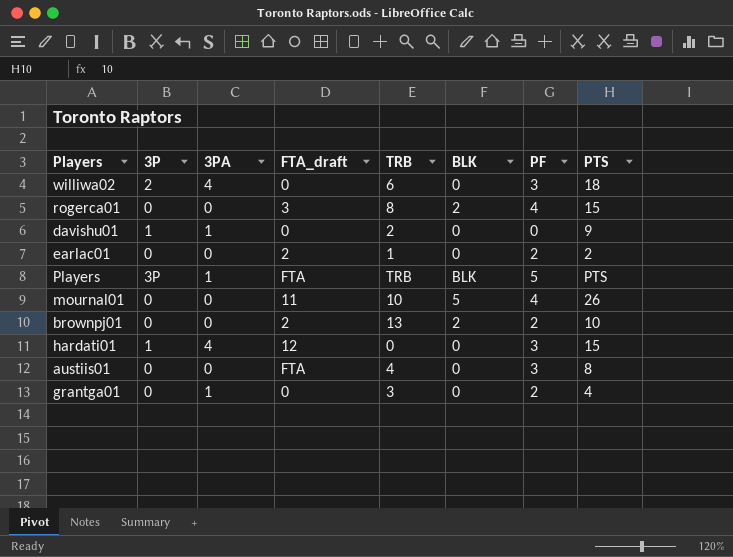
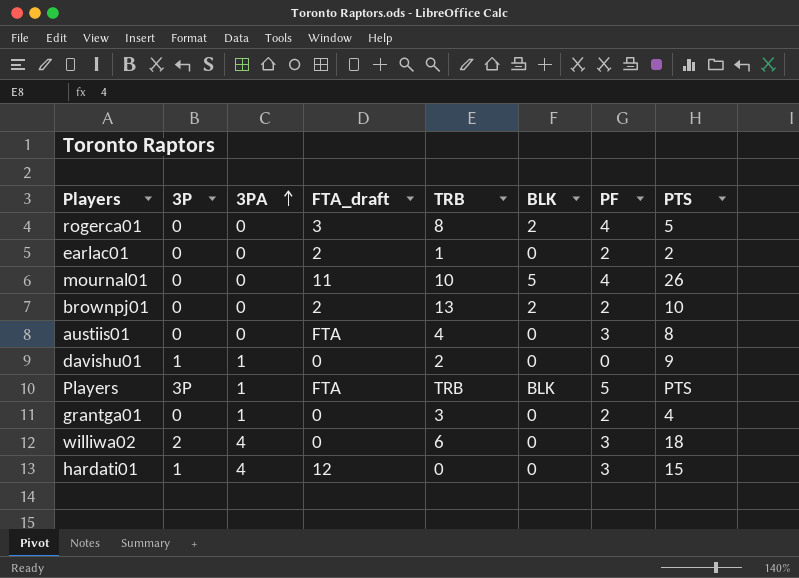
row order: none -> 3PA ascending
rogerca01 | PTS: 15 -> 5

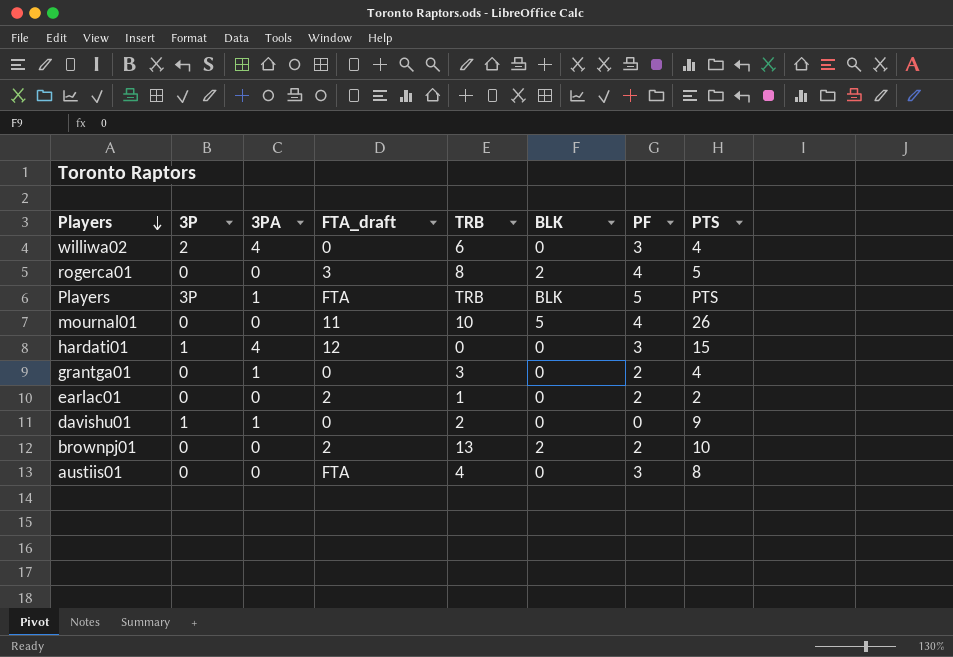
row order: 3PA ascending -> Players descending
williwa02 | PTS: 18 -> 4

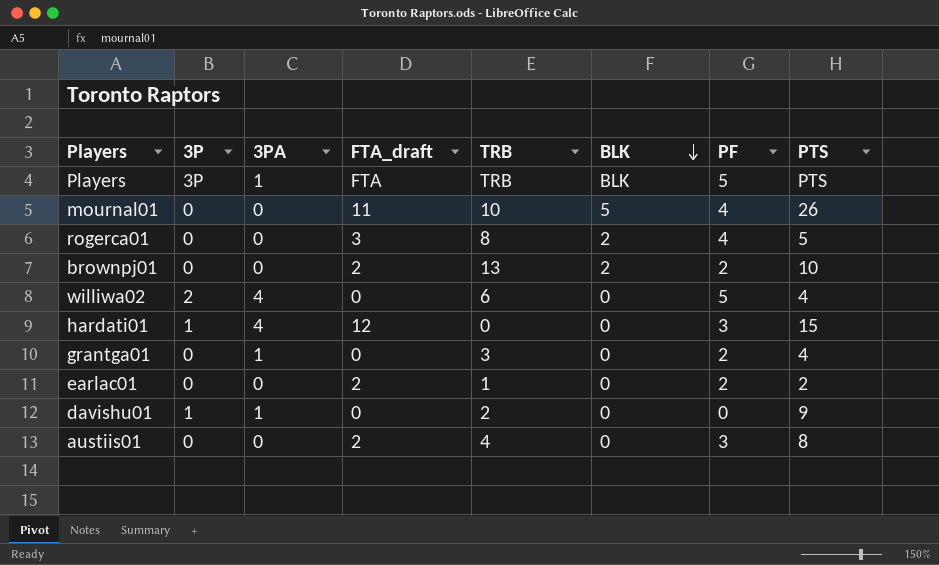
row order: Players descending -> BLK descending
williwa02 | PF: 3 -> 5
austiis01 | FTA_draft: FTA -> 2

